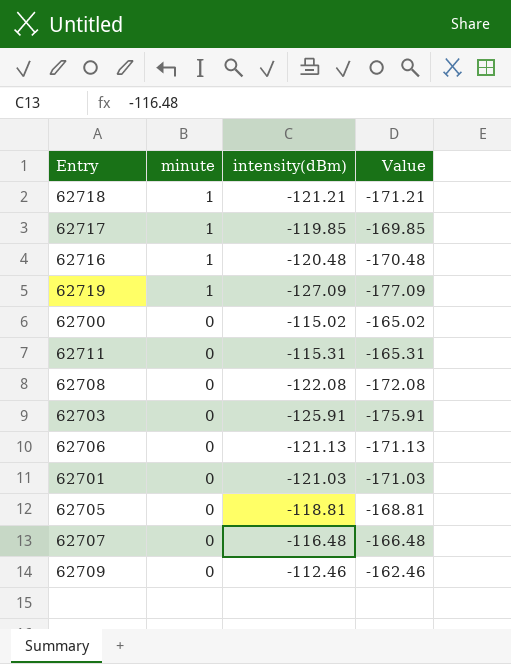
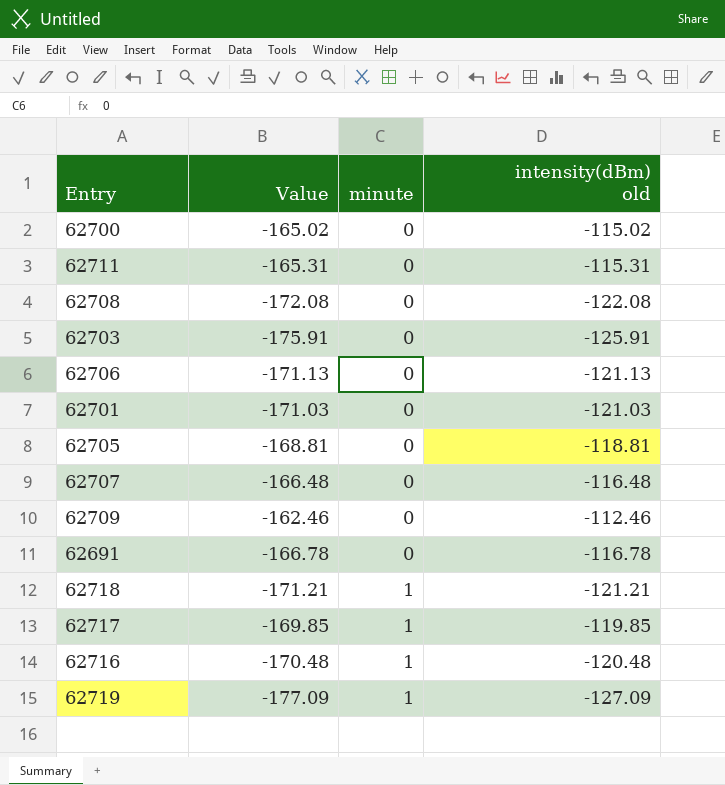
row order: minute descending -> minute ascending
column Value | position: 4 -> 2
column name: intensity(dBm) -> intensity(dBm) old
row 62691: none -> -166.78 | 0 | -116.78

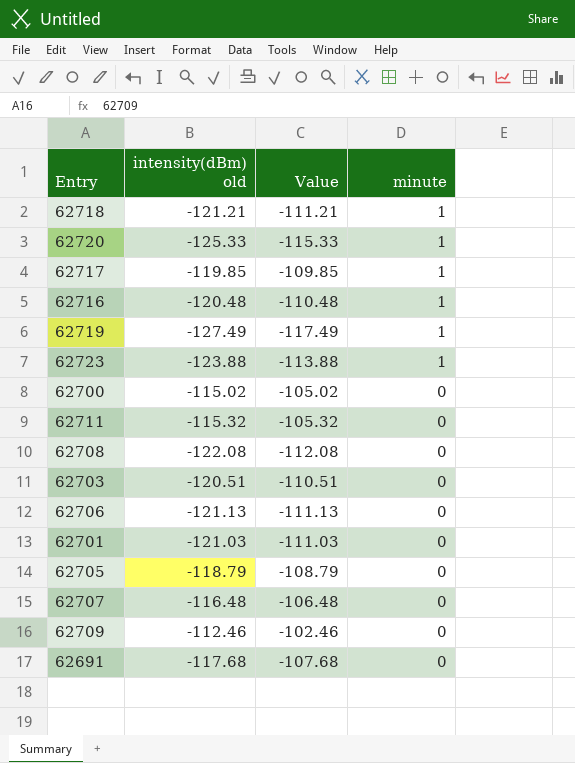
row order: minute ascending -> minute descending
column intensity(dBm) old | position: 4 -> 2
column Value | formula: [intensity(dBm) old] - 50 -> [intensity(dBm) old] + 10
row 62720: none -> -125.33 | -115.33 | 1
62719 | intensity(dBm) old: -127.09 -> -127.49
row 62723: none -> -123.88 | -113.88 | 1
62711 | intensity(dBm) old: -115.31 -> -115.32
62703 | intensity(dBm) old: -125.91 -> -120.51
62705 | intensity(dBm) old: -118.81 -> -118.79
62691 | intensity(dBm) old: -116.78 -> -117.68

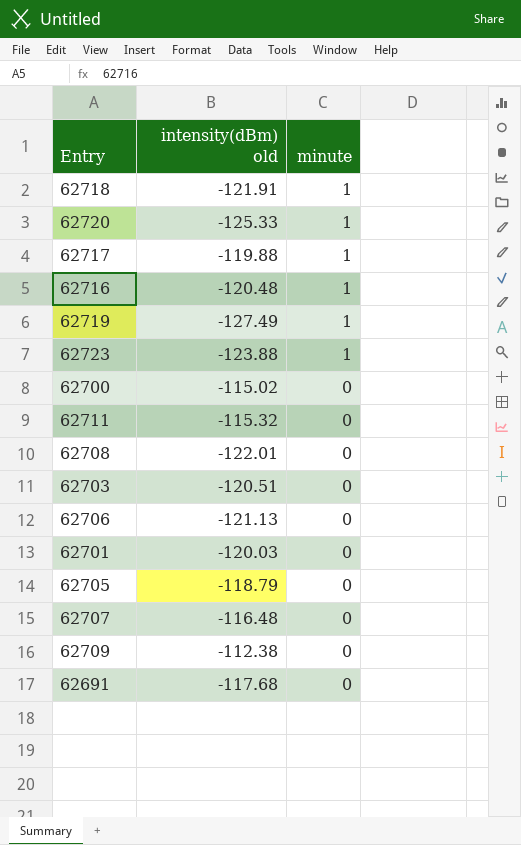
column Value | formula: [intensity(dBm) old] + 10 -> none
62718 | intensity(dBm) old: -121.21 -> -121.91
62717 | intensity(dBm) old: -119.85 -> -119.88
62708 | intensity(dBm) old: -122.08 -> -122.01
62701 | intensity(dBm) old: -121.03 -> -120.03
62709 | intensity(dBm) old: -112.46 -> -112.38

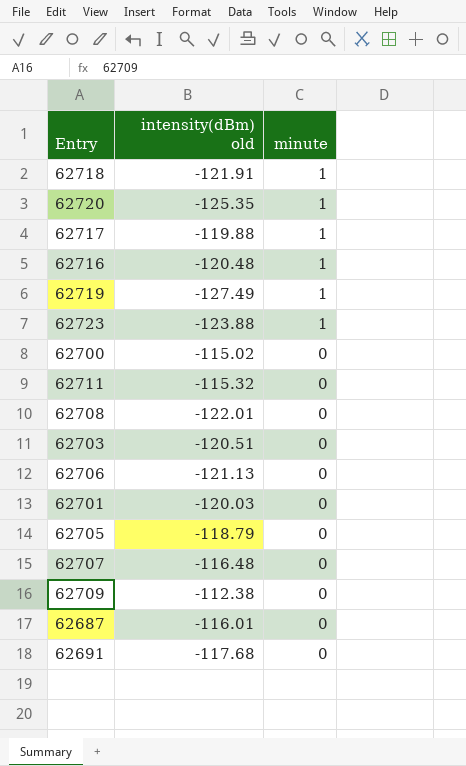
62720 | intensity(dBm) old: -125.33 -> -125.35
row 62687: none -> -116.01 | 0

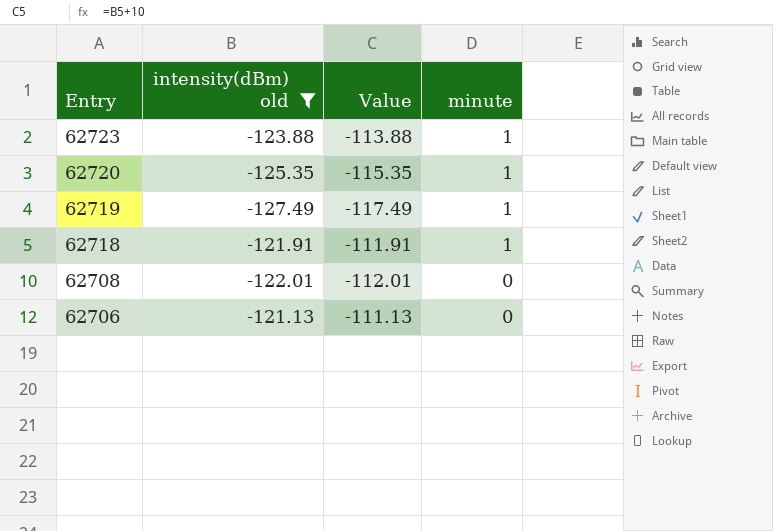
filter: none -> intensity(dBm) old <= -121.13
row order: minute descending -> Entry descending
column Value | formula: none -> [intensity(dBm) old] + 10

